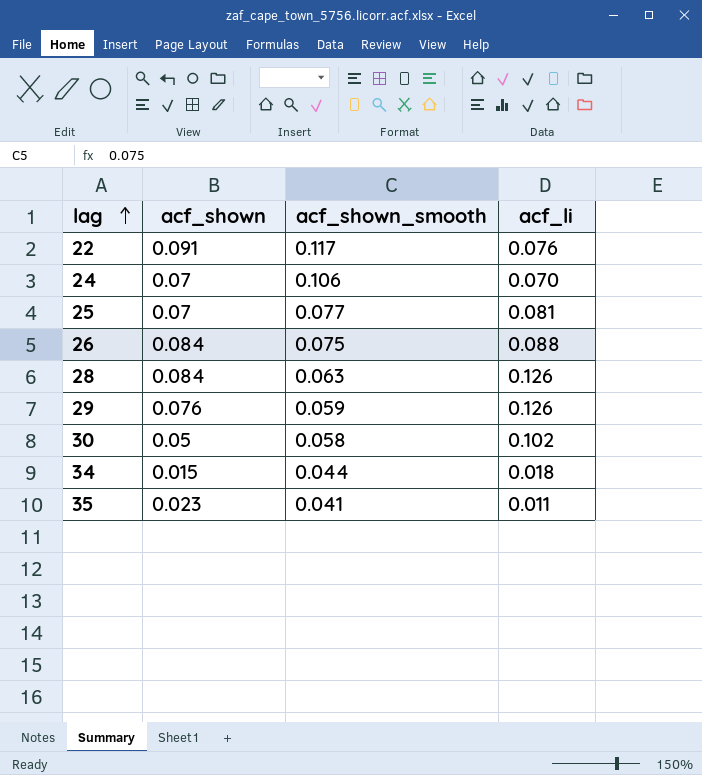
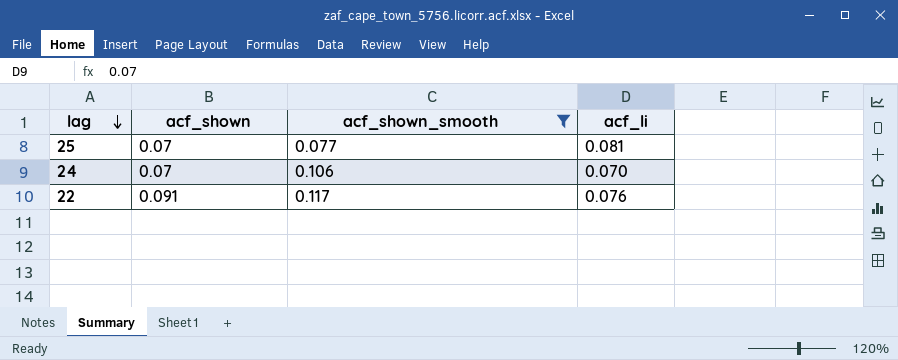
filter: none -> acf_shown_smooth >= 0.077
row order: lag ascending -> lag descending

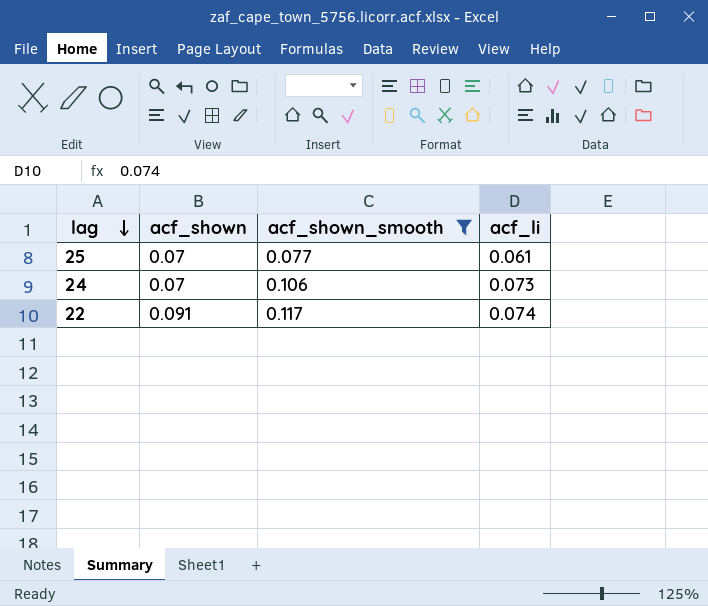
25 | acf_li: 0.081 -> 0.061
24 | acf_li: 0.070 -> 0.073
22 | acf_li: 0.076 -> 0.074

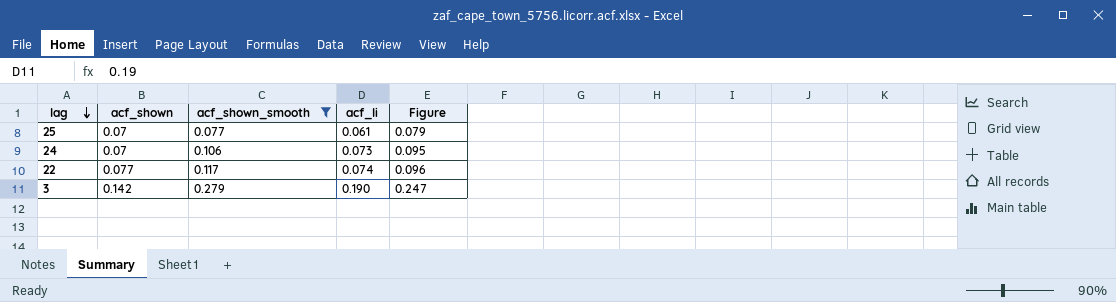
column Figure | formula: none -> [acf_li] * 1.3
22 | acf_shown: 0.091 -> 0.077
row 3: none -> 0.142 | 0.279 | 0.190 | 0.247

